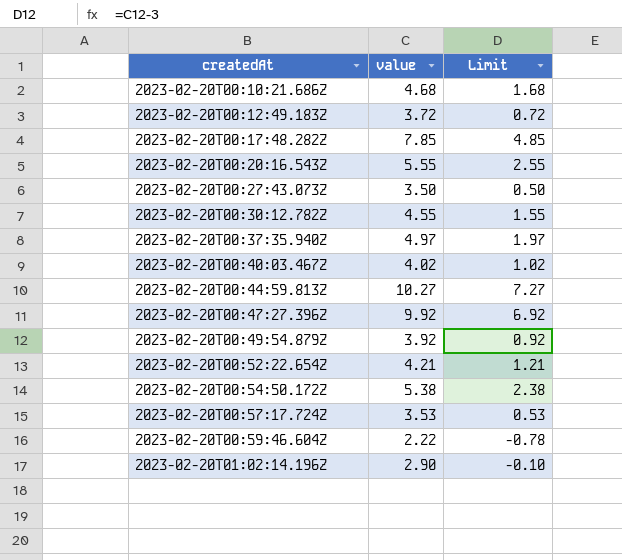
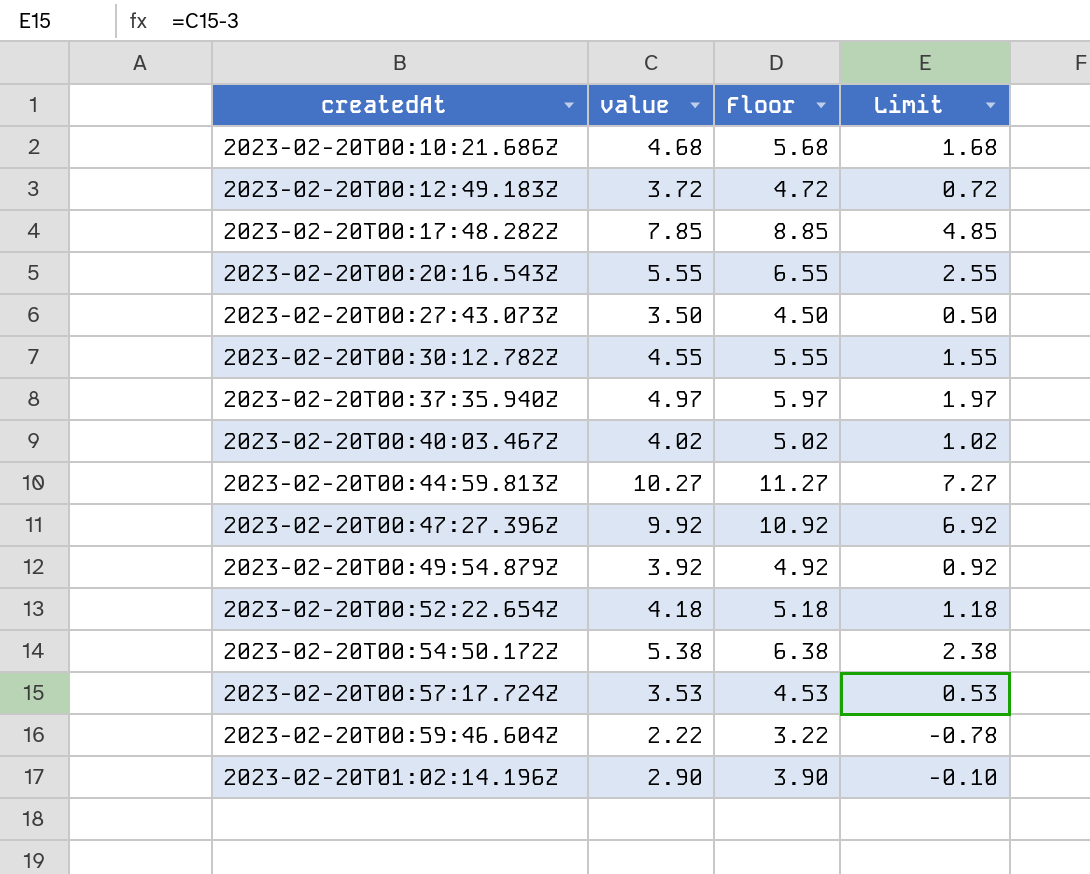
column Floor | formula: none -> [value] + 1
2023-02-20T00:52:22.654Z | value: 4.21 -> 4.18
2023-02-20T00:52:22.654Z | Limit: 1.21 -> 1.18

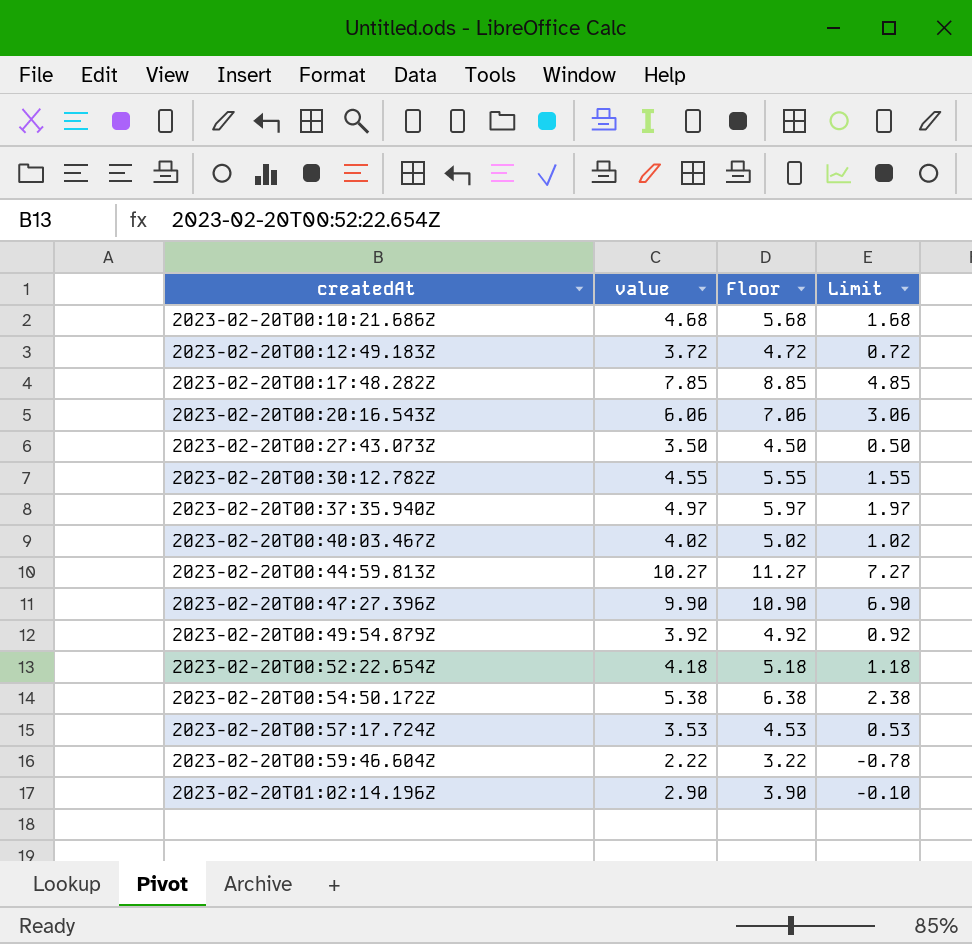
2023-02-20T00:20:16.543Z | value: 5.55 -> 6.06
2023-02-20T00:20:16.543Z | Floor: 6.55 -> 7.06
2023-02-20T00:20:16.543Z | Limit: 2.55 -> 3.06
2023-02-20T00:47:27.396Z | value: 9.92 -> 9.90
2023-02-20T00:47:27.396Z | Floor: 10.92 -> 10.90
2023-02-20T00:47:27.396Z | Limit: 6.92 -> 6.90

